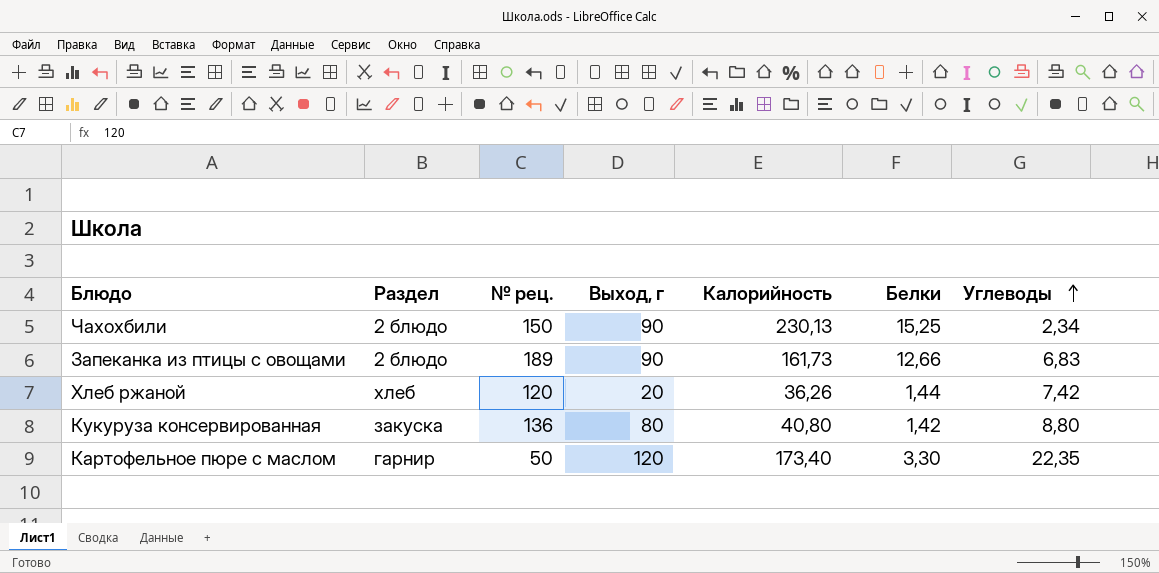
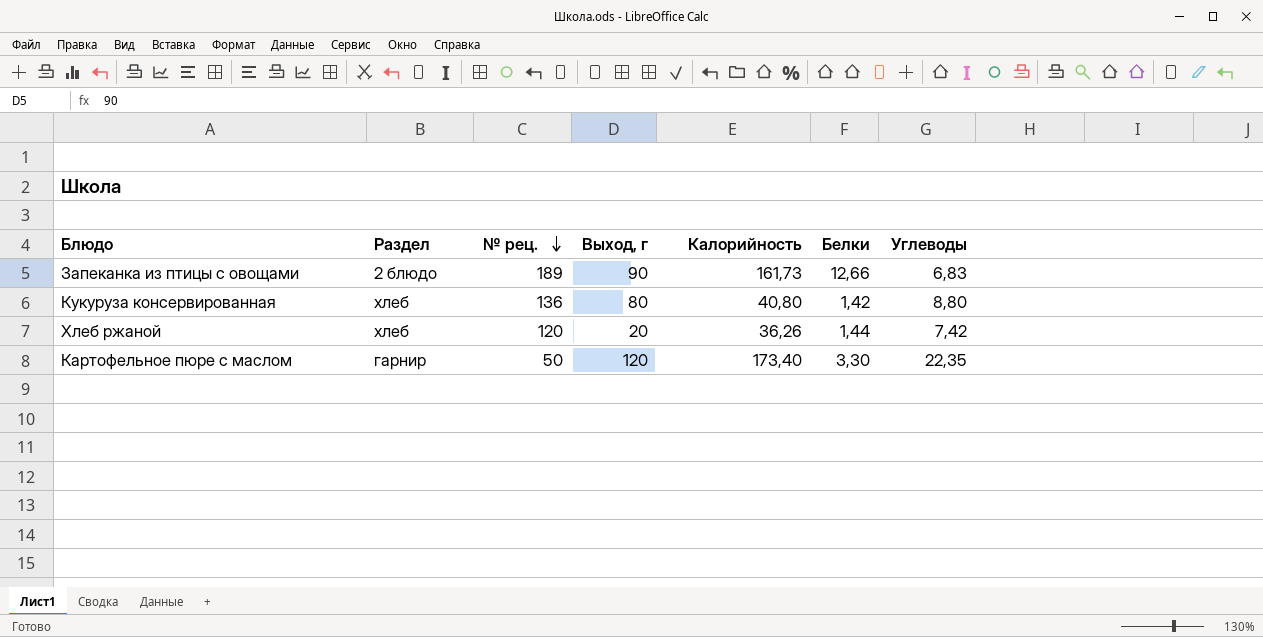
row order: Углеводы ascending -> № рец. descending
row Чахохбили: 2 блюдо | 150 | 90 | 230,13 | 15,25 | 2,34 -> none
Кукуруза консервированная | Раздел: закуска -> хлеб

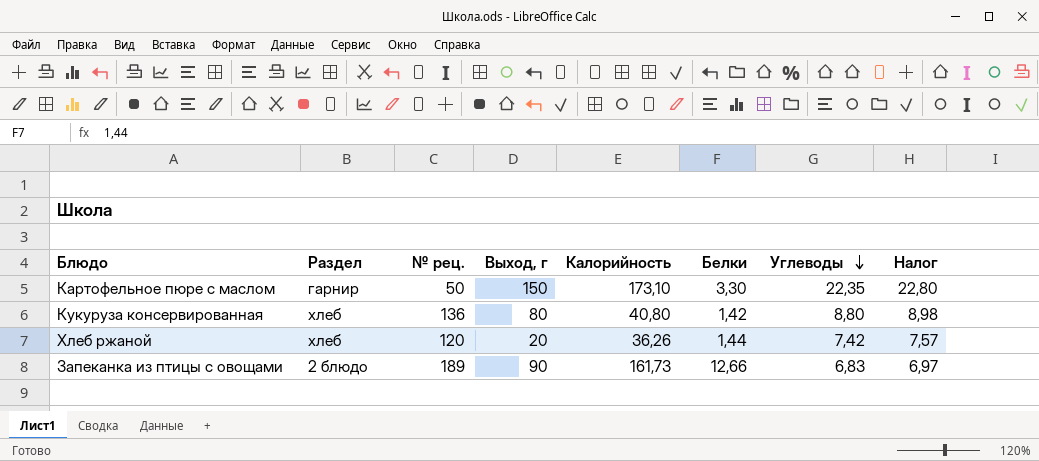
row order: № рец. descending -> Углеводы descending
column Налог | formula: none -> [Углеводы] * 1,02
Картофельное пюре с маслом | Выход, г: 120 -> 150
Картофельное пюре с маслом | Калорийность: 173,40 -> 173,10

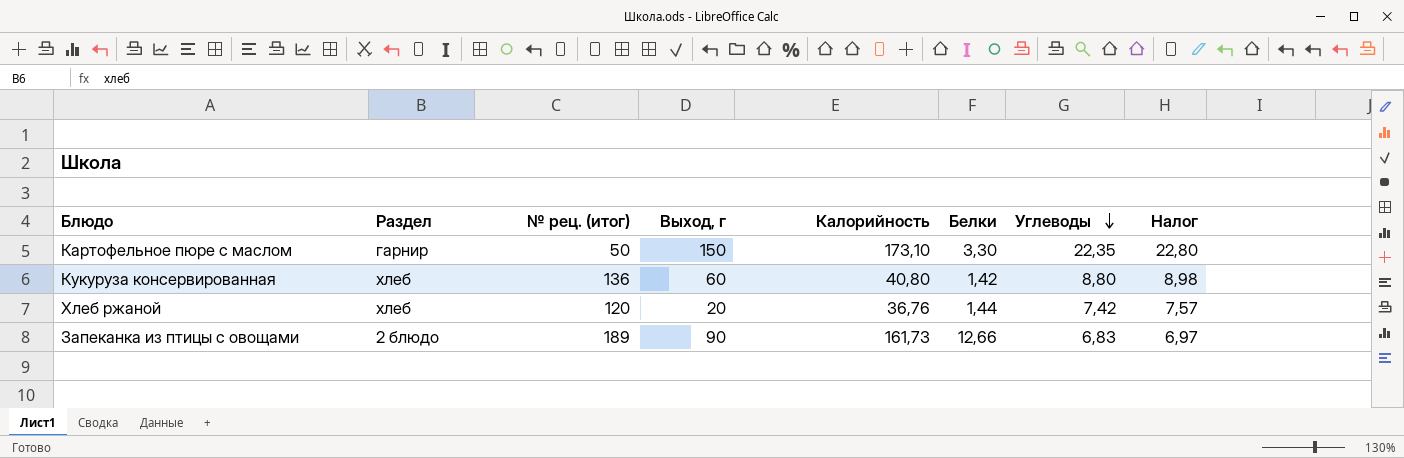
column name: № рец. -> № рец. (итог)
Кукуруза консервированная | Выход, г: 80 -> 60
Хлеб ржаной | Калорийность: 36,26 -> 36,76

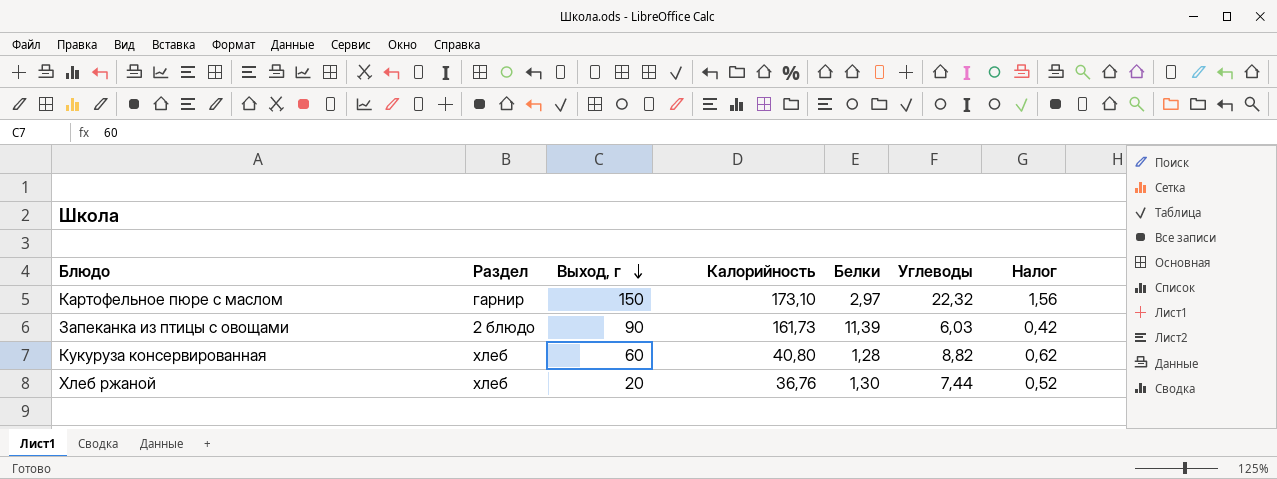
row order: Углеводы descending -> Выход, г descending
column № рец. (итог) | position: 3 -> none
column Налог | formula: [Углеводы] * 1,02 -> [Углеводы] * 0,07
Картофельное пюре с маслом | Белки: 3,30 -> 2,97
Картофельное пюре с маслом | Углеводы: 22,35 -> 22,32
Запеканка из птицы с овощами | Белки: 12,66 -> 11,39
Запеканка из птицы с овощами | Углеводы: 6,83 -> 6,03
Кукуруза консервированная | Белки: 1,42 -> 1,28
Кукуруза консервированная | Углеводы: 8,80 -> 8,82
Хлеб ржаной | Белки: 1,44 -> 1,30
Хлеб ржаной | Углеводы: 7,42 -> 7,44

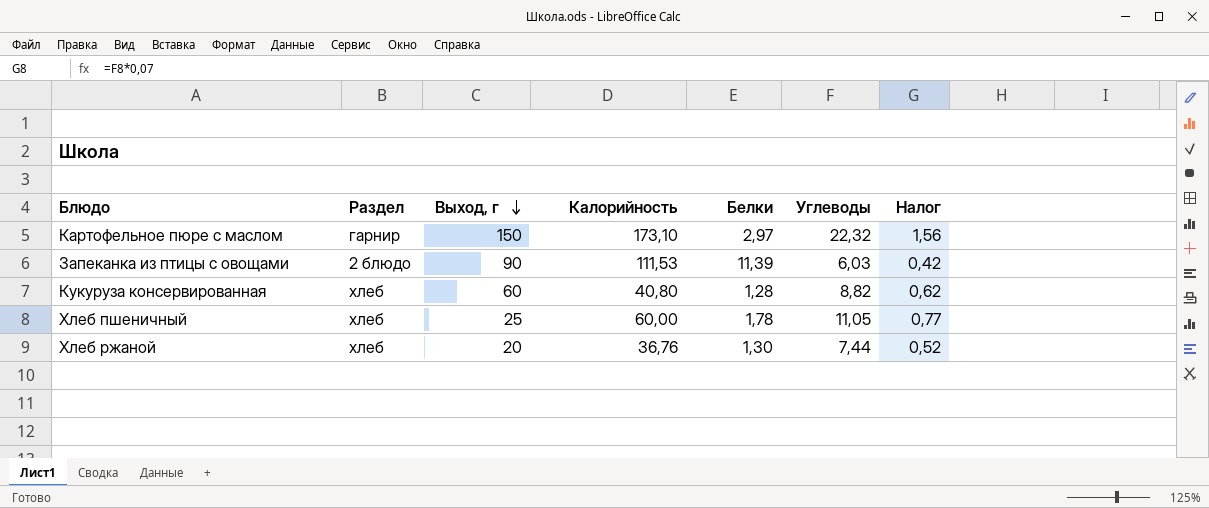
Запеканка из птицы с овощами | Калорийность: 161,73 -> 111,53
row Хлеб пшеничный: none -> хлеб | 25 | 60,00 | 1,78 | 11,05 | 0,77

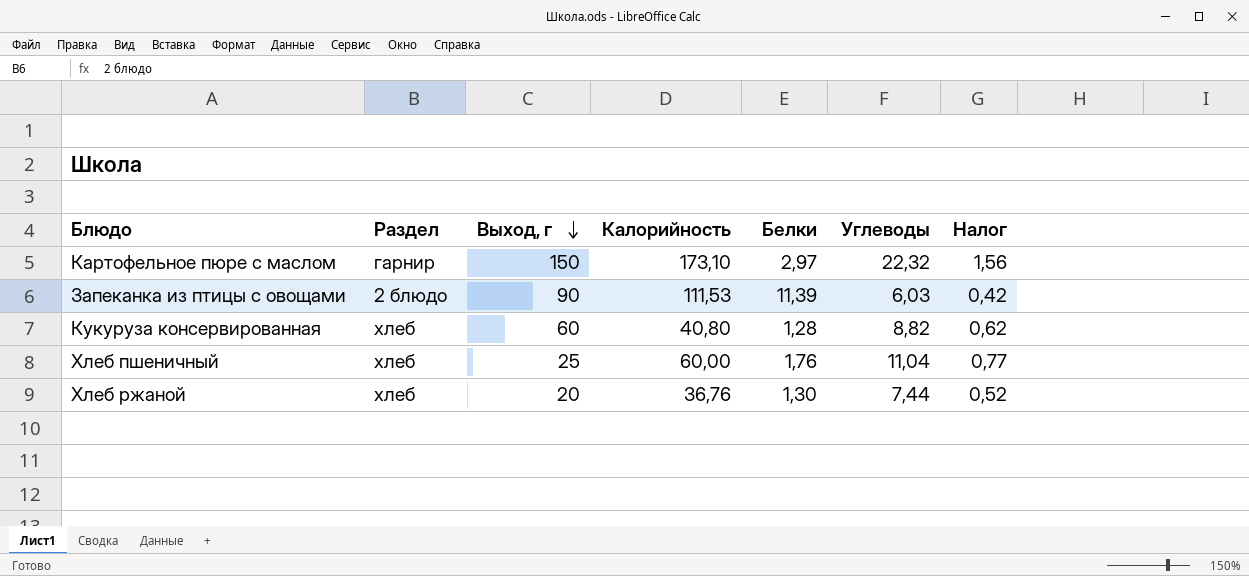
Хлеб пшеничный | Белки: 1,78 -> 1,76
Хлеб пшеничный | Углеводы: 11,05 -> 11,04

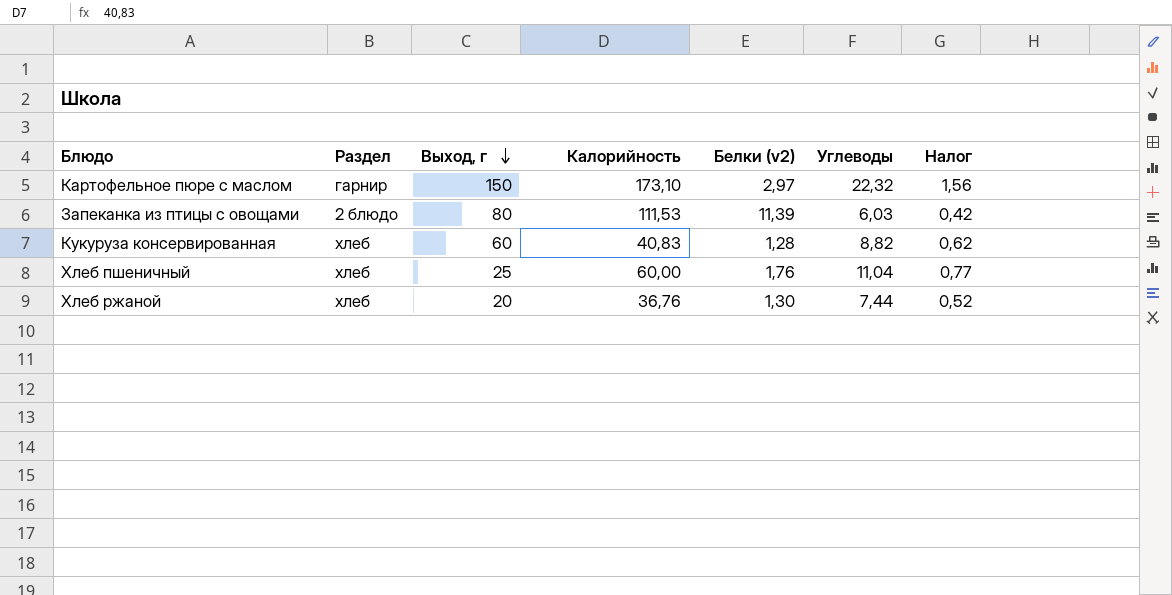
column name: Белки -> Белки (v2)
Запеканка из птицы с овощами | Выход, г: 90 -> 80
Кукуруза консервированная | Калорийность: 40,80 -> 40,83

